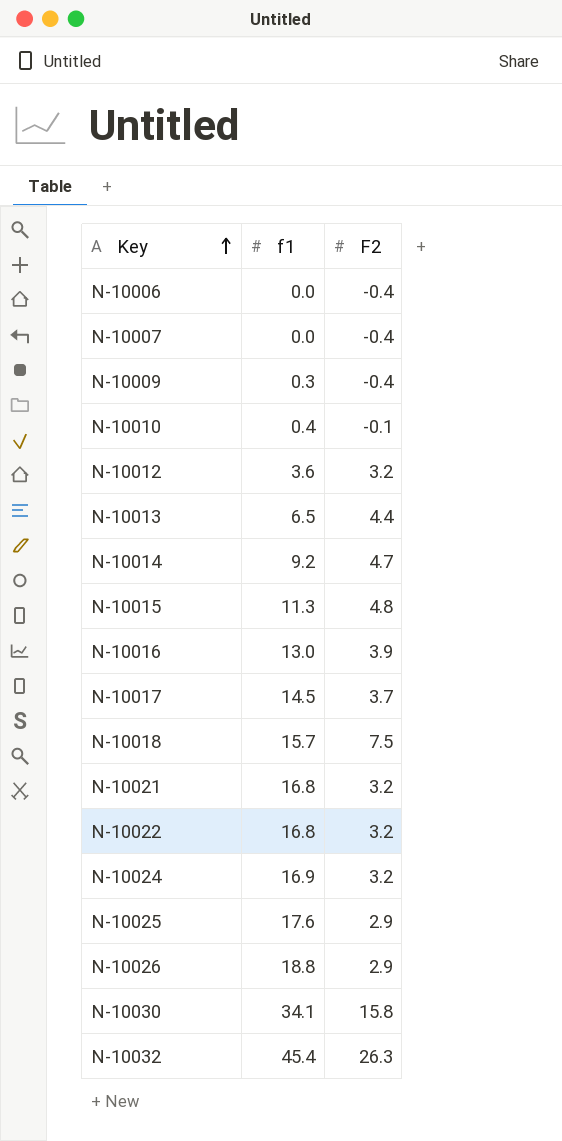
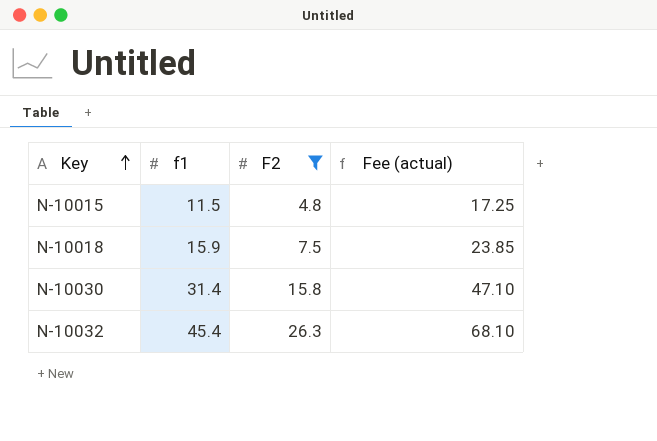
filter: none -> F2 >= 4.8
column Fee (actual) | formula: none -> [f1] * 1.5
N-10015 | f1: 11.3 -> 11.5
N-10018 | f1: 15.7 -> 15.9
N-10030 | f1: 34.1 -> 31.4

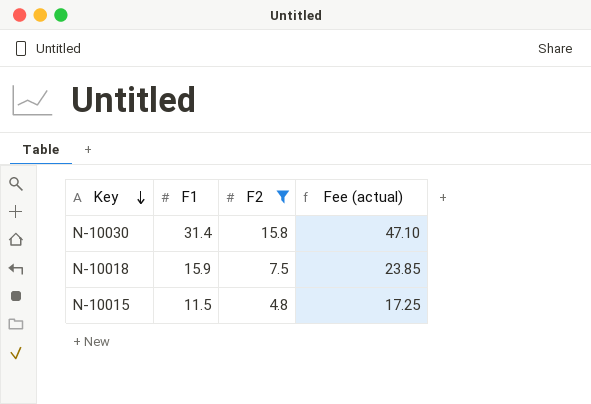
row order: Key ascending -> Key descending
column name: f1 -> F1
row N-10032: 45.4 | 26.3 | 68.10 -> none

